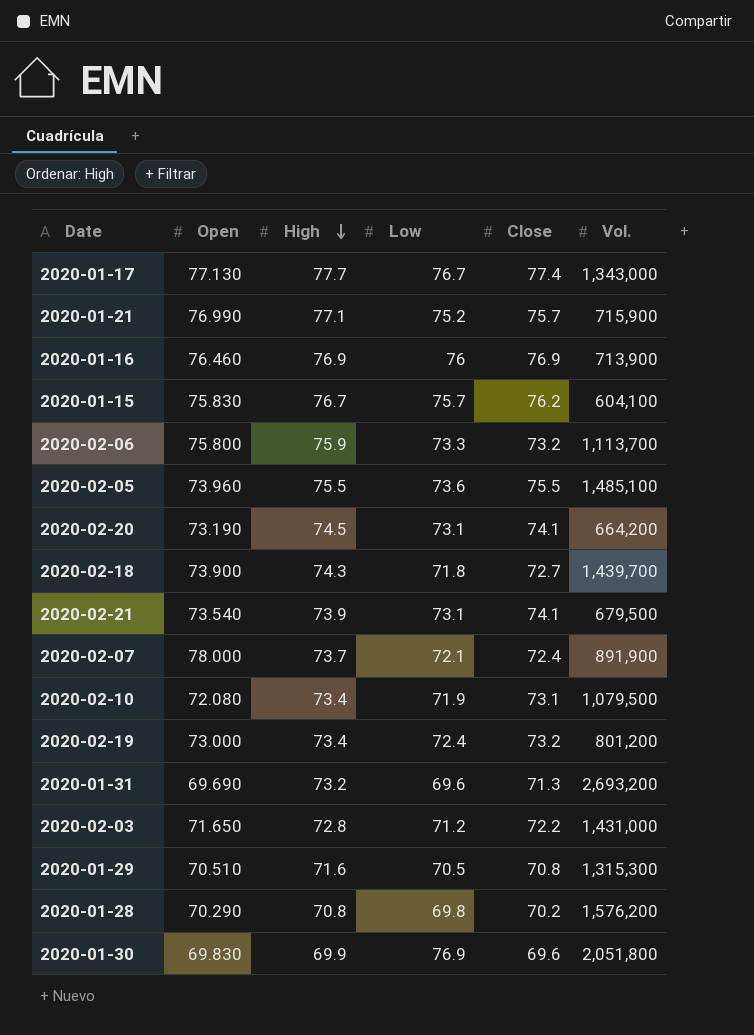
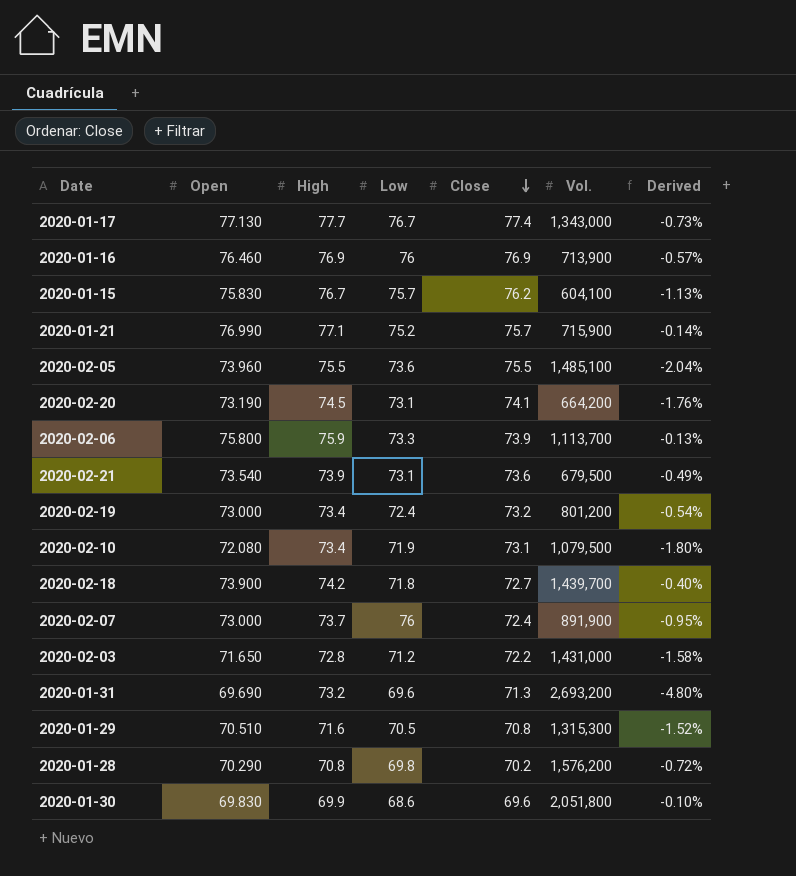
row order: High descending -> Close descending
column Derived | formula: none -> ([Open] - [High]) / [High]
2020-02-06 | Close: 73.2 -> 73.9
2020-02-21 | Close: 74.1 -> 73.6
2020-02-18 | High: 74.3 -> 74.2
2020-02-07 | Open: 78.000 -> 73.000
2020-02-07 | Low: 72.1 -> 76
2020-01-30 | Low: 76.9 -> 68.6

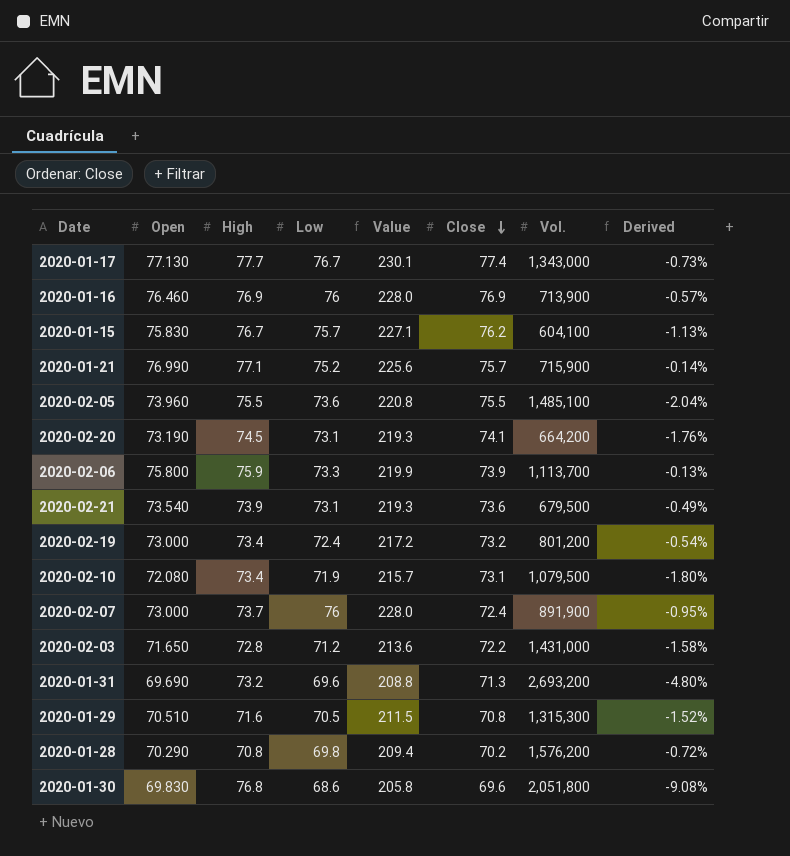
column Value | formula: none -> [Low] * 3
row 2020-02-18: 73.900 | 74.2 | 71.8 | 72.7 | 1,439,700 | -0.40% -> none
2020-01-30 | High: 69.9 -> 76.8
2020-01-30 | Derived: -0.10% -> -9.08%

